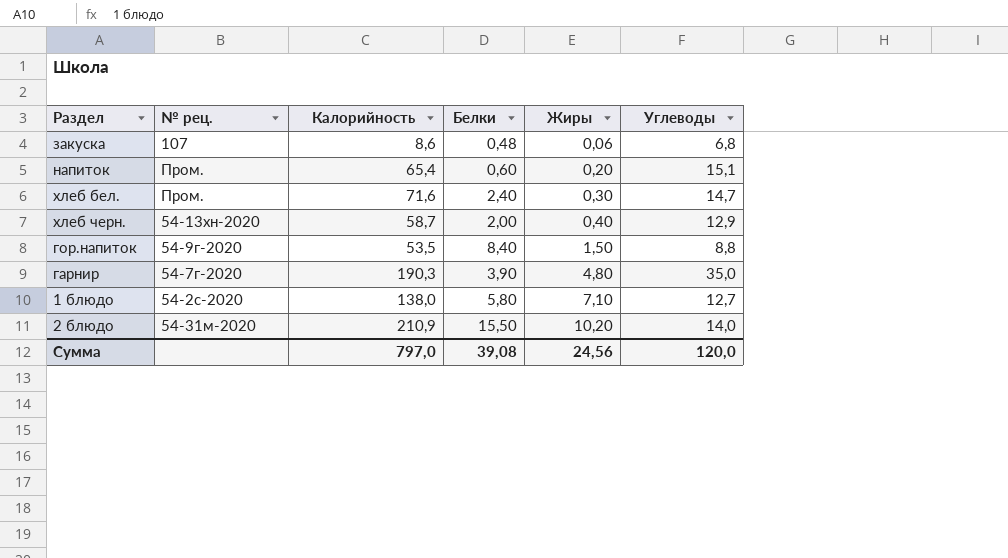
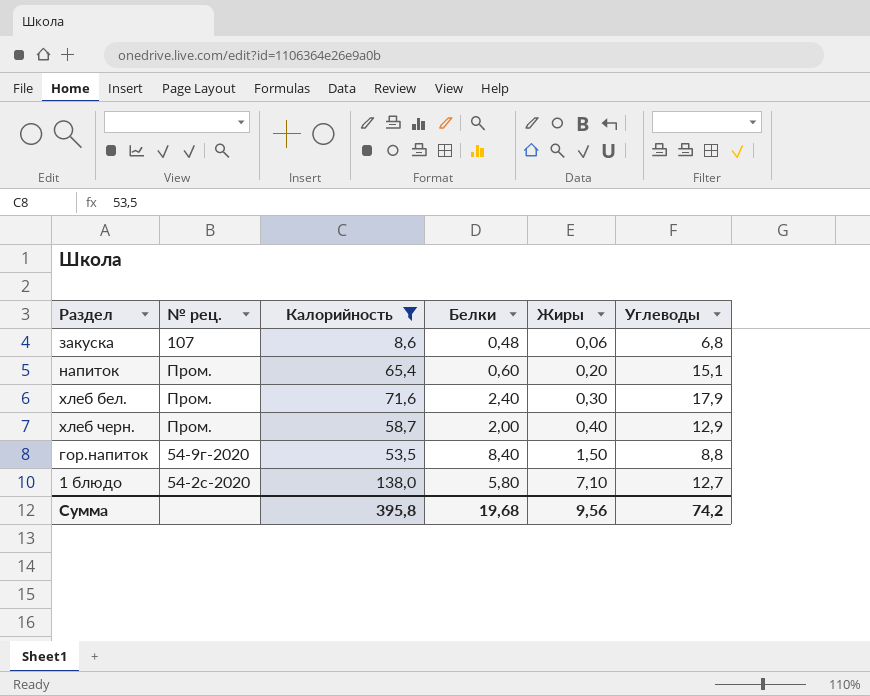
filter: none -> Калорийность <= 138,0
хлеб бел. | Углеводы: 14,7 -> 17,9
хлеб черн. | № рец.: 54-13хн-2020 -> Пром.
Сумма | Калорийность: 797,0 -> 395,8
Сумма | Белки: 39,08 -> 19,68
Сумма | Жиры: 24,56 -> 9,56
Сумма | Углеводы: 120,0 -> 74,2

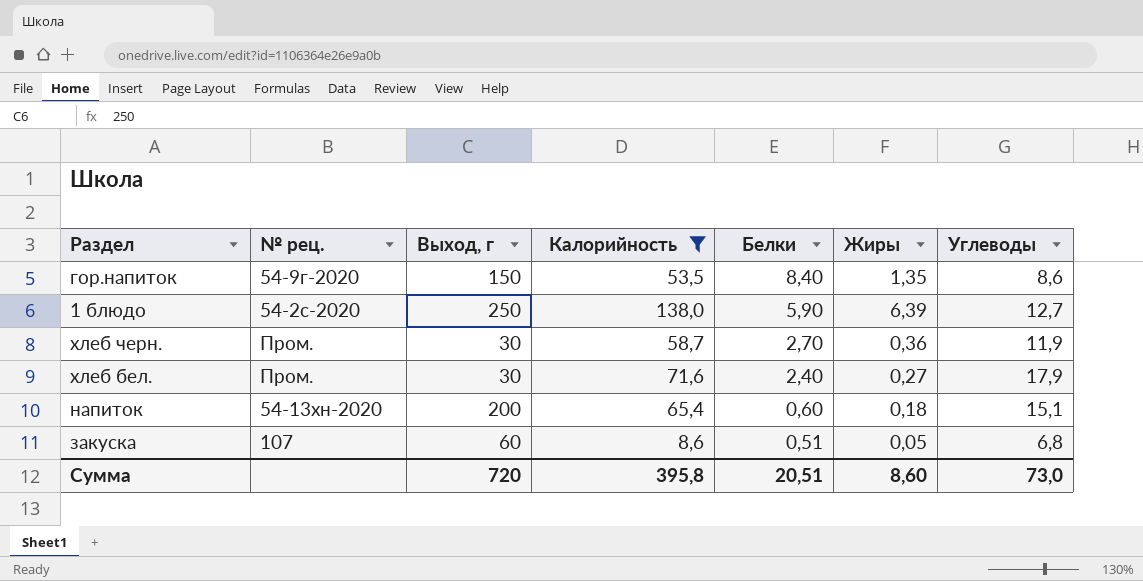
row order: Жиры ascending -> Белки descending
column Выход, г | position: none -> 3
гор.напиток | Жиры: 1,50 -> 1,35
гор.напиток | Углеводы: 8,8 -> 8,6
1 блюдо | Белки: 5,80 -> 5,90
1 блюдо | Жиры: 7,10 -> 6,39
хлеб черн. | Белки: 2,00 -> 2,70
хлеб черн. | Жиры: 0,40 -> 0,36
хлеб черн. | Углеводы: 12,9 -> 11,9
хлеб бел. | Жиры: 0,30 -> 0,27
напиток | № рец.: Пром. -> 54-13хн-2020
напиток | Жиры: 0,20 -> 0,18
закуска | Белки: 0,48 -> 0,51
закуска | Жиры: 0,06 -> 0,05
Сумма | Белки: 19,68 -> 20,51
Сумма | Жиры: 9,56 -> 8,60
Сумма | Углеводы: 74,2 -> 73,0

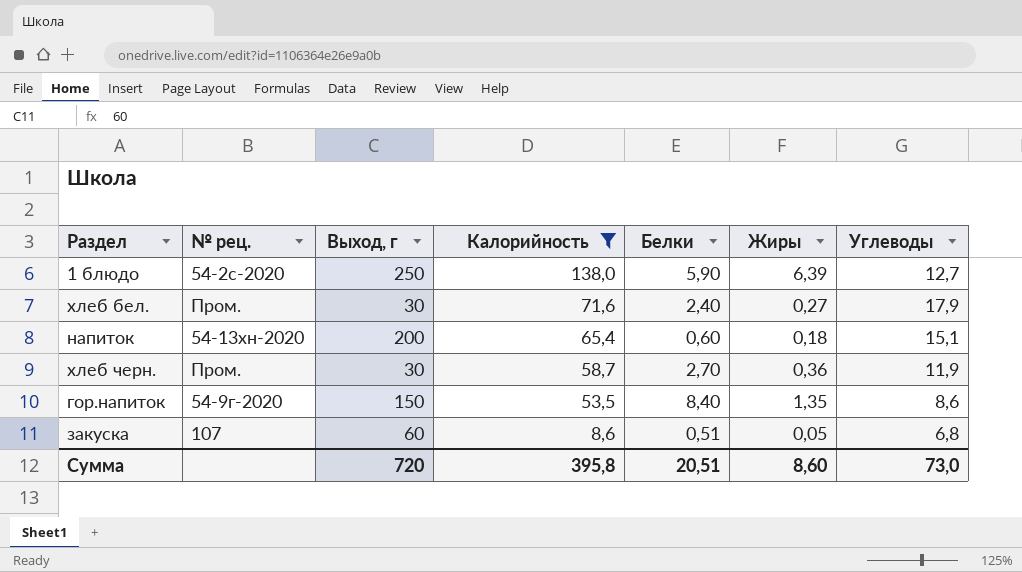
row order: Белки descending -> Калорийность descending

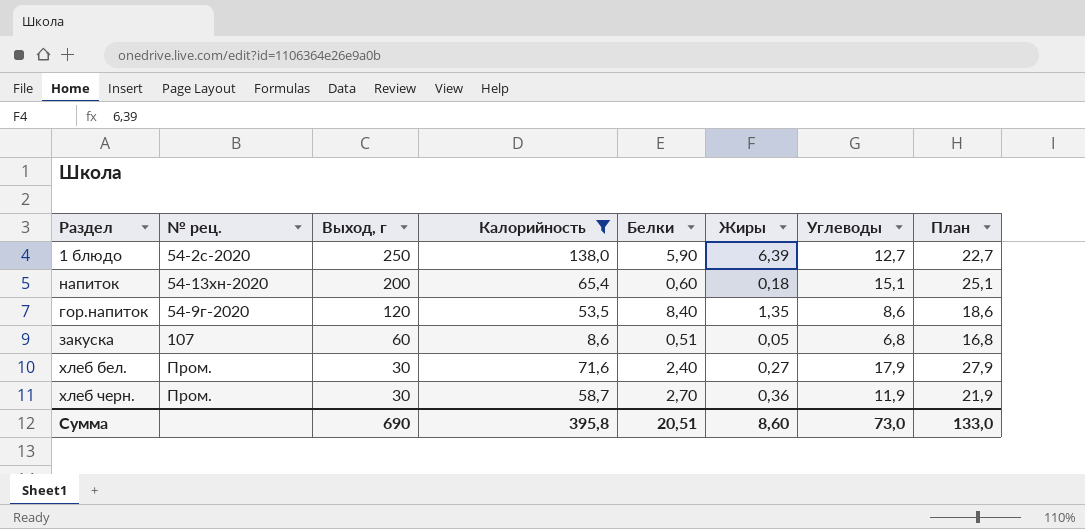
row order: Калорийность descending -> Выход, г descending
column План | formula: none -> [Углеводы] + 10
гор.напиток | Выход, г: 150 -> 120
Сумма | Выход, г: 720 -> 690

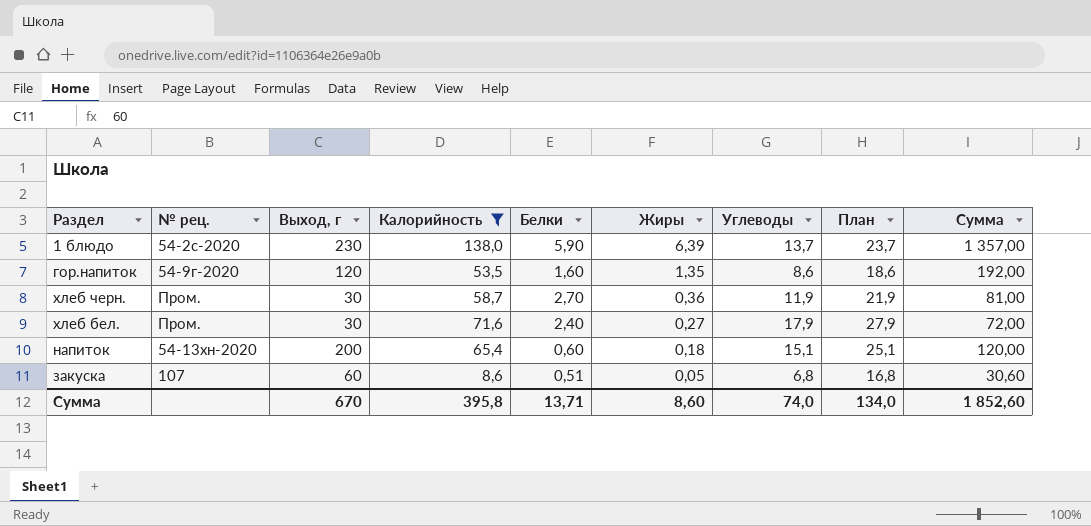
row order: Выход, г descending -> Жиры descending
column Сумма | formula: none -> [Выход, г] * [Белки]
1 блюдо | Выход, г: 250 -> 230
1 блюдо | Углеводы: 12,7 -> 13,7
1 блюдо | План: 22,7 -> 23,7
гор.напиток | Белки: 8,40 -> 1,60
Сумма | Выход, г: 690 -> 670
Сумма | Белки: 20,51 -> 13,71
Сумма | Углеводы: 73,0 -> 74,0
Сумма | План: 133,0 -> 134,0

